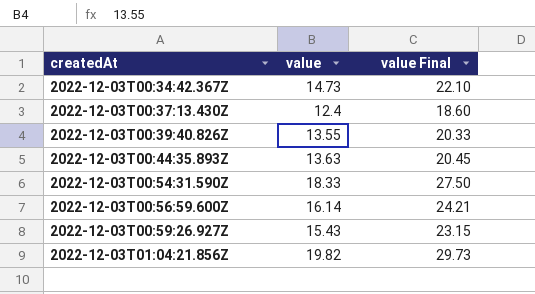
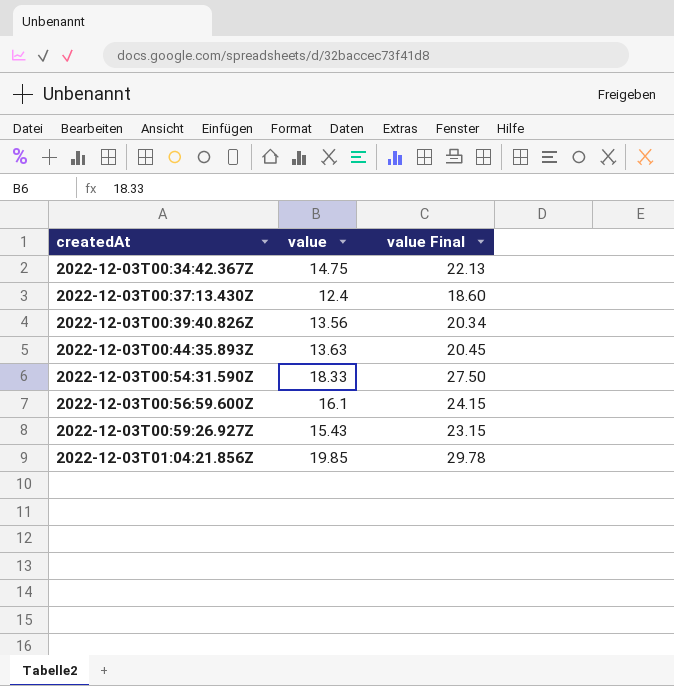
2022-12-03T00:34:42.367Z | value: 14.73 -> 14.75
2022-12-03T00:34:42.367Z | value Final: 22.10 -> 22.13
2022-12-03T00:39:40.826Z | value: 13.55 -> 13.56
2022-12-03T00:39:40.826Z | value Final: 20.33 -> 20.34
2022-12-03T00:56:59.600Z | value: 16.14 -> 16.1
2022-12-03T00:56:59.600Z | value Final: 24.21 -> 24.15
2022-12-03T01:04:21.856Z | value: 19.82 -> 19.85
2022-12-03T01:04:21.856Z | value Final: 29.73 -> 29.78

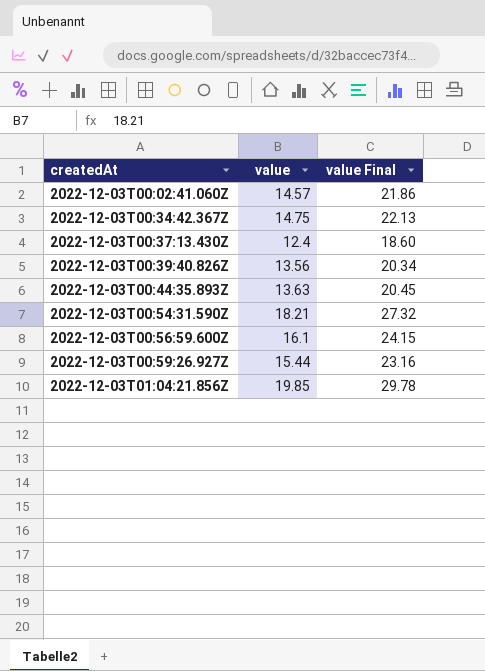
row 2022-12-03T00:02:41.060Z: none -> 14.57 | 21.86
2022-12-03T00:54:31.590Z | value: 18.33 -> 18.21
2022-12-03T00:54:31.590Z | value Final: 27.50 -> 27.32
2022-12-03T00:59:26.927Z | value: 15.43 -> 15.44
2022-12-03T00:59:26.927Z | value Final: 23.15 -> 23.16

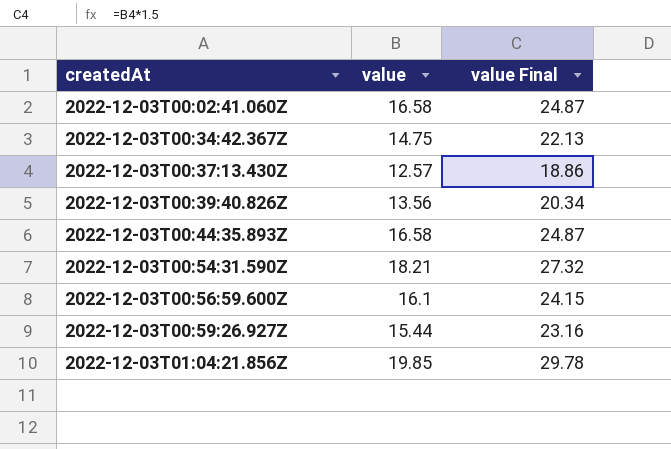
2022-12-03T00:02:41.060Z | value: 14.57 -> 16.58
2022-12-03T00:02:41.060Z | value Final: 21.86 -> 24.87
2022-12-03T00:37:13.430Z | value: 12.4 -> 12.57
2022-12-03T00:37:13.430Z | value Final: 18.60 -> 18.86
2022-12-03T00:44:35.893Z | value: 13.63 -> 16.58
2022-12-03T00:44:35.893Z | value Final: 20.45 -> 24.87

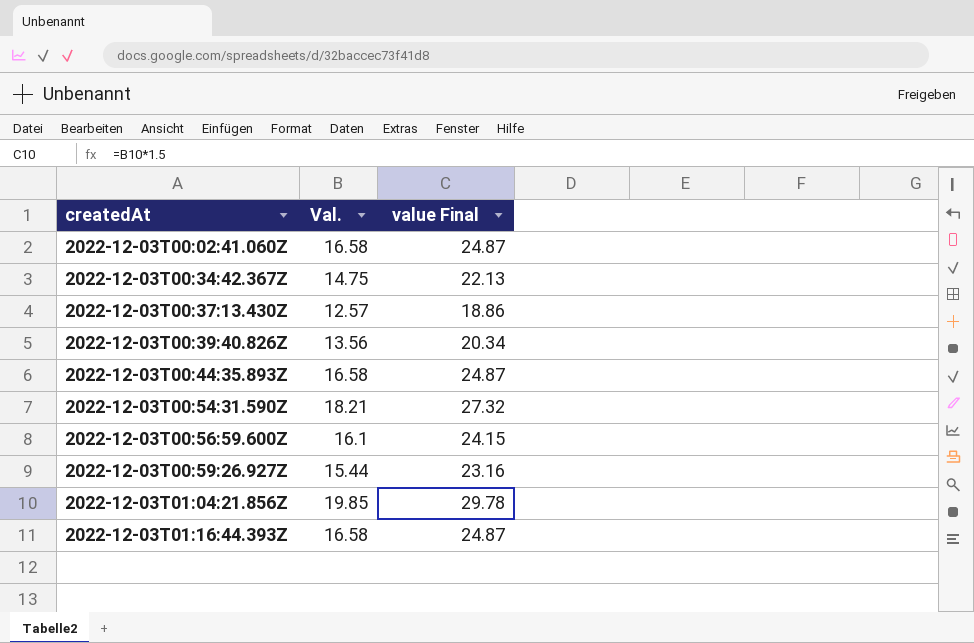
column name: value -> Val.
row 2022-12-03T01:16:44.393Z: none -> 16.58 | 24.87

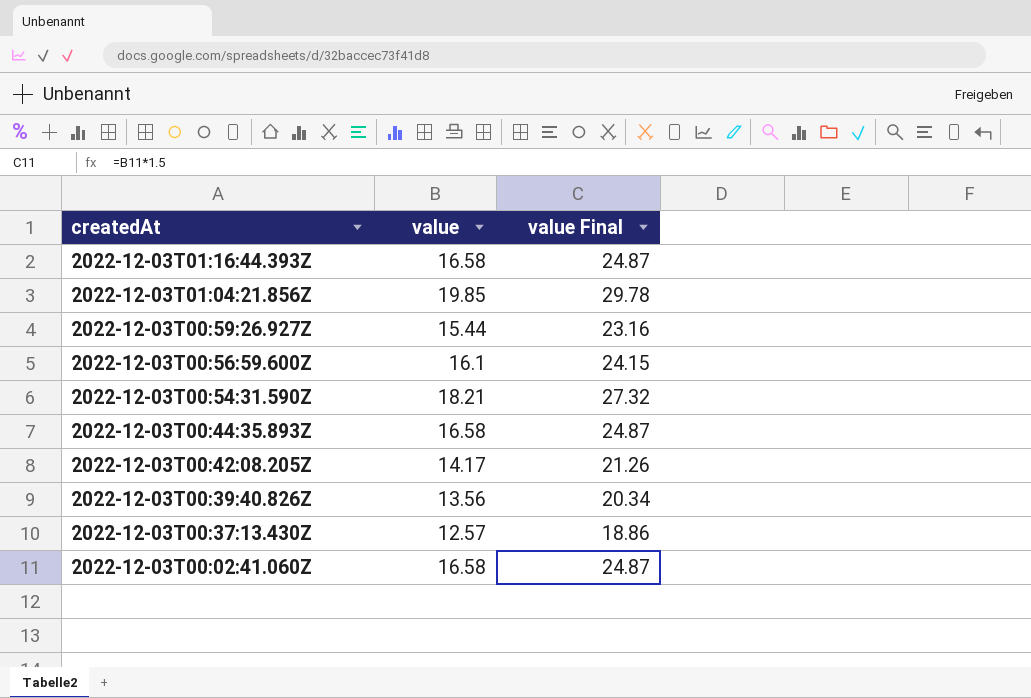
row order: createdAt ascending -> createdAt descending
column name: Val. -> value
row 2022-12-03T00:34:42.367Z: 14.75 | 22.13 -> none
row 2022-12-03T00:42:08.205Z: none -> 14.17 | 21.26

